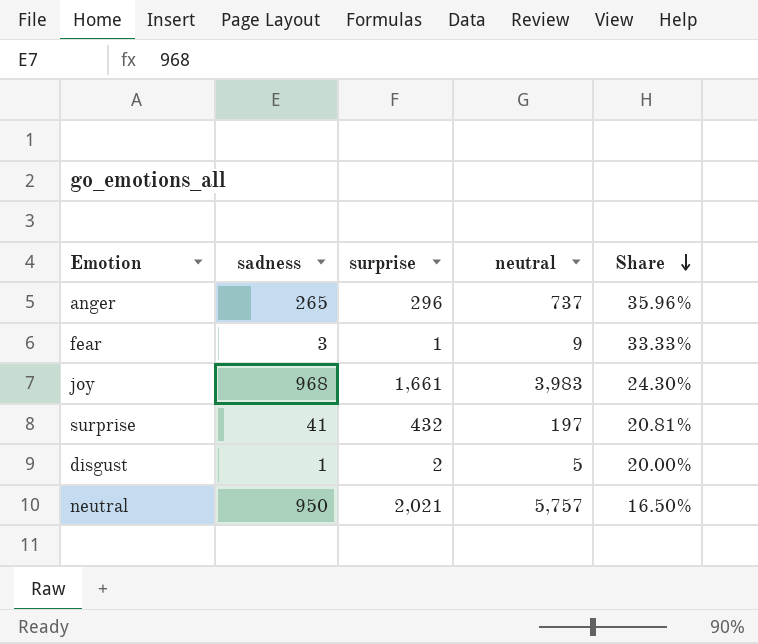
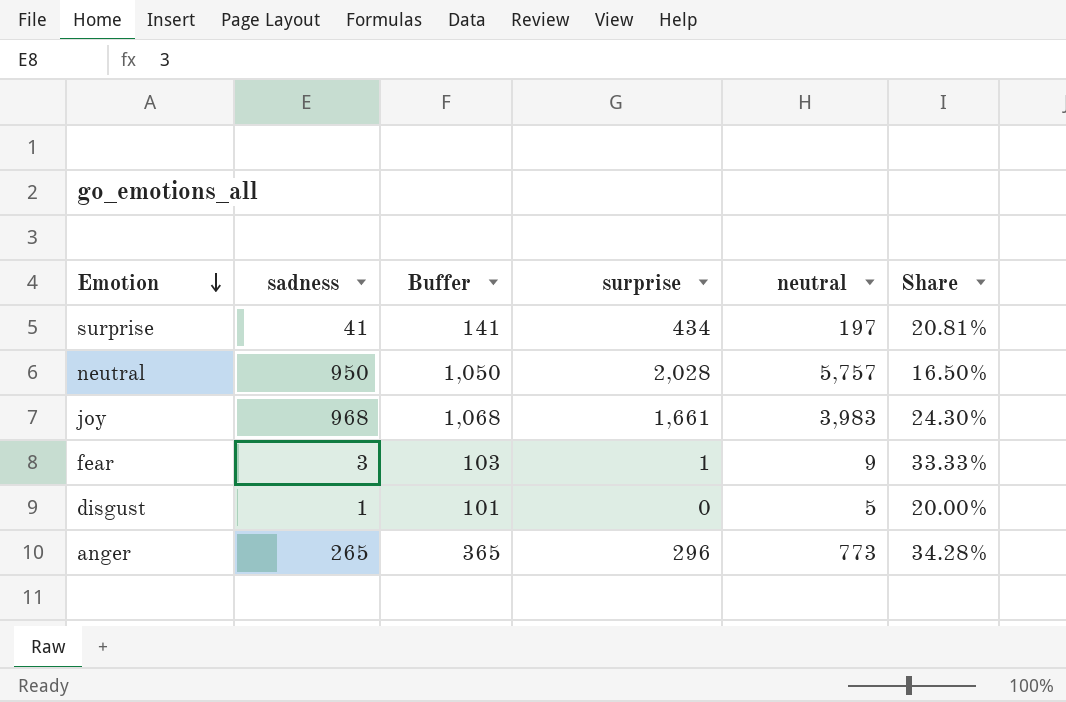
row order: Share descending -> Emotion descending
column Buffer | formula: none -> [sadness] + 100
surprise | surprise: 432 -> 434
neutral | surprise: 2,021 -> 2,028
disgust | surprise: 2 -> 0
anger | neutral: 737 -> 773
anger | Share: 35.96% -> 34.28%

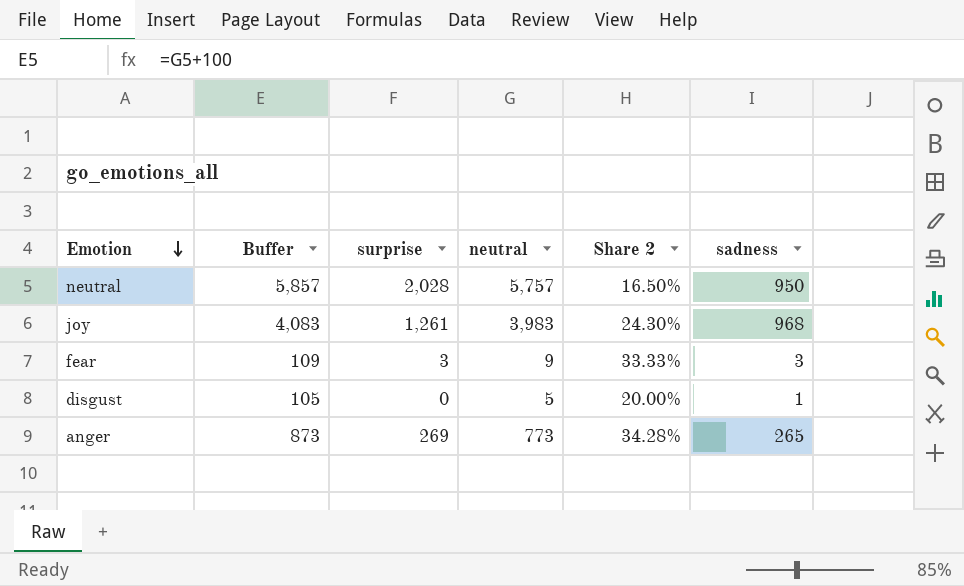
column Buffer | formula: [sadness] + 100 -> [neutral] + 100
column name: Share -> Share 2
column sadness | position: 2 -> 6
row surprise: 41 | 141 | 434 | 197 | 20.81% -> none
joy | surprise: 1,661 -> 1,261
fear | surprise: 1 -> 3
anger | surprise: 296 -> 269

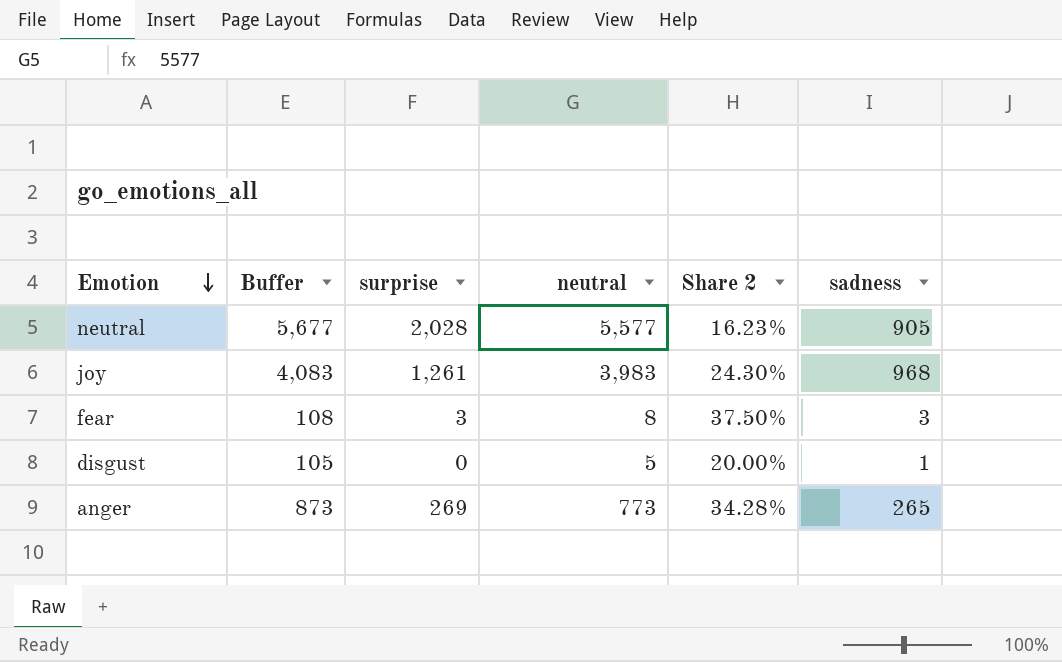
neutral | Buffer: 5,857 -> 5,677
neutral | neutral: 5,757 -> 5,577
neutral | Share 2: 16.50% -> 16.23%
neutral | sadness: 950 -> 905
fear | Buffer: 109 -> 108
fear | neutral: 9 -> 8
fear | Share 2: 33.33% -> 37.50%

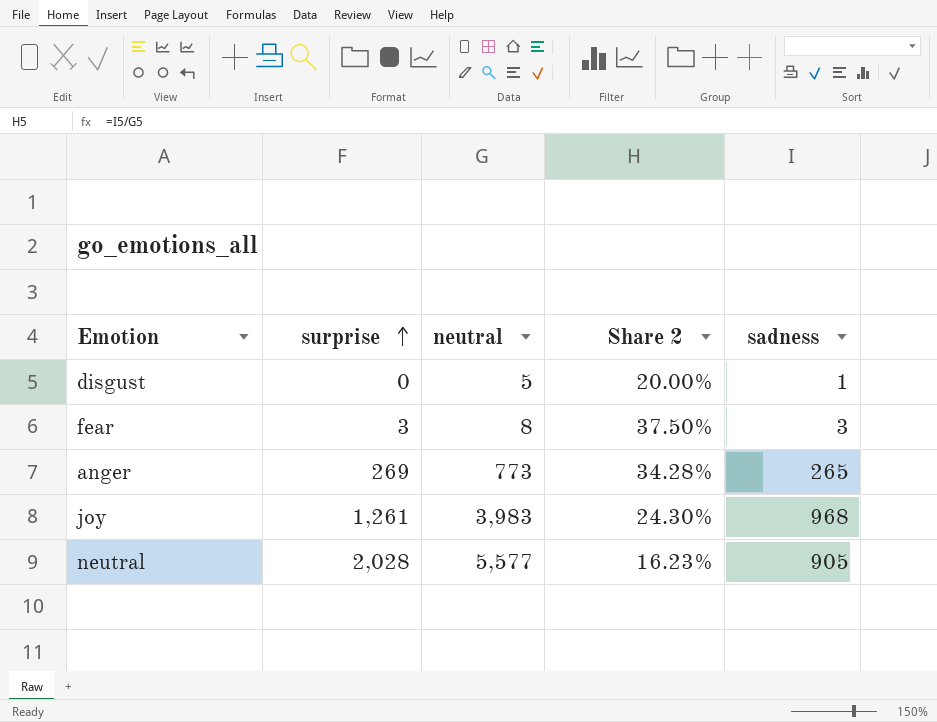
row order: Emotion descending -> surprise ascending
column Buffer | formula: [neutral] + 100 -> none

